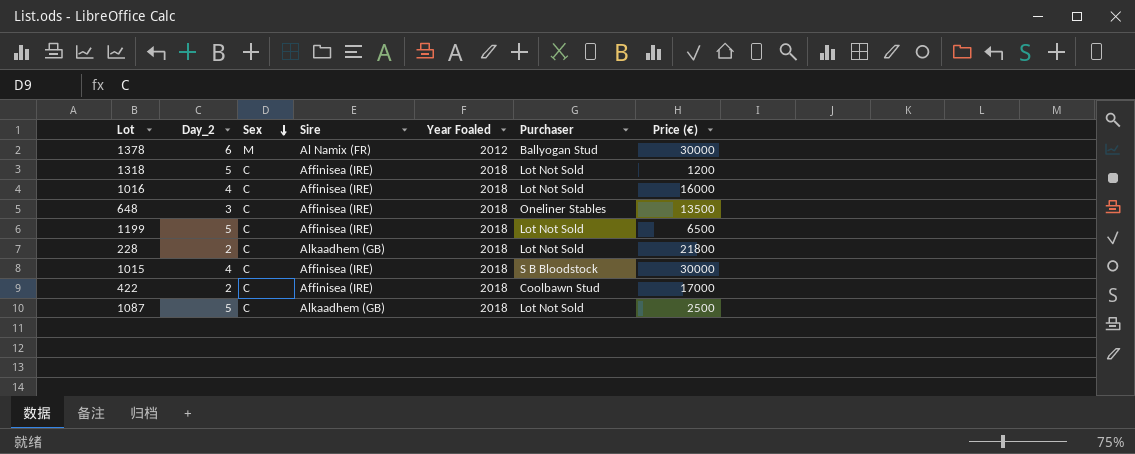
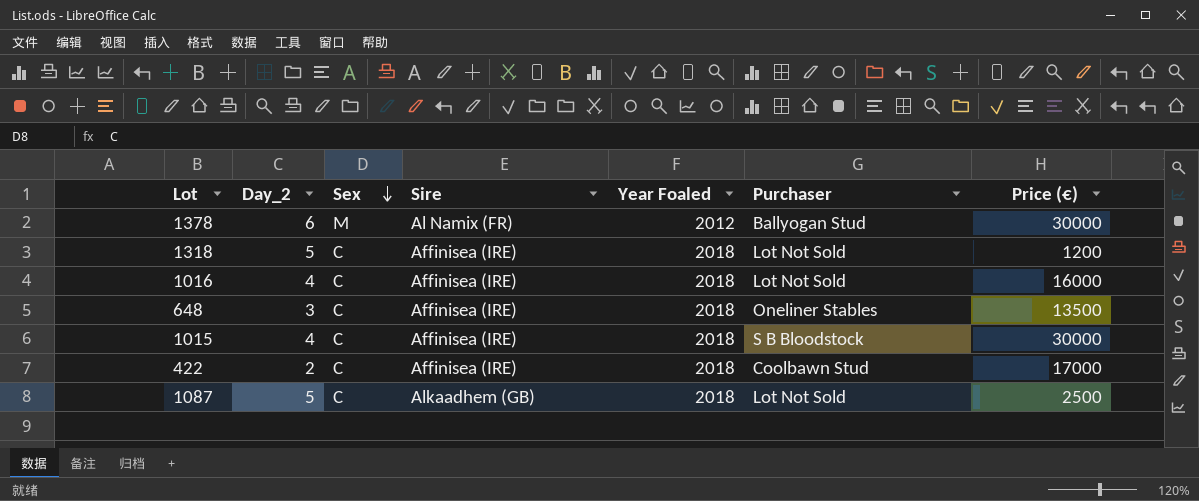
row 1199: 5 | C | Affinisea (IRE) | 2018 | Lot Not Sold | 6500 -> none
row 228: 2 | C | Alkaadhem (GB) | 2018 | Lot Not Sold | 21800 -> none

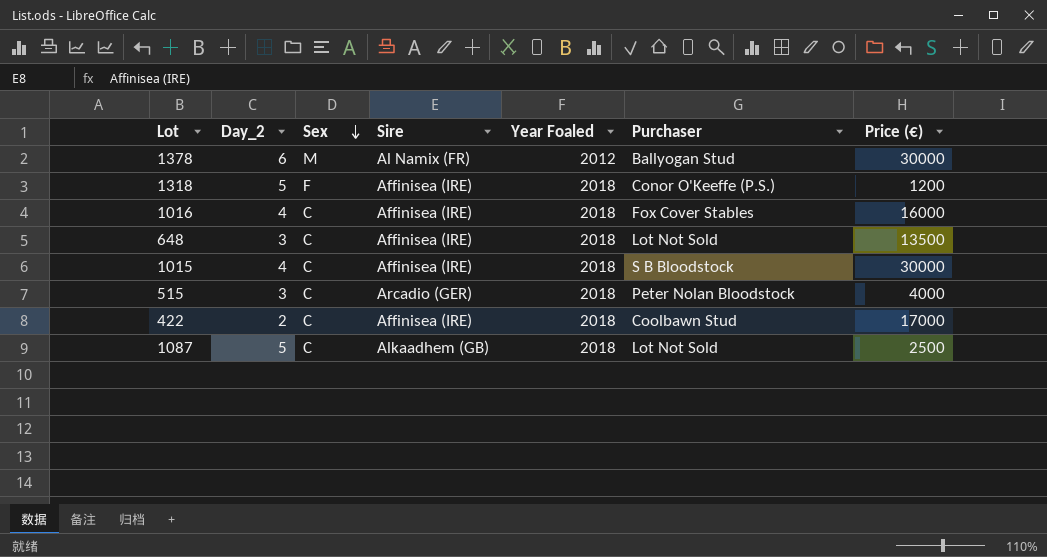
1318 | Sex: C -> F
1318 | Purchaser: Lot Not Sold -> Conor O'Keeffe (P.S.)
1016 | Purchaser: Lot Not Sold -> Fox Cover Stables
648 | Purchaser: Oneliner Stables -> Lot Not Sold
row 515: none -> 3 | C | Arcadio (GER) | 2018 | Peter Nolan Bloodstock | 4000

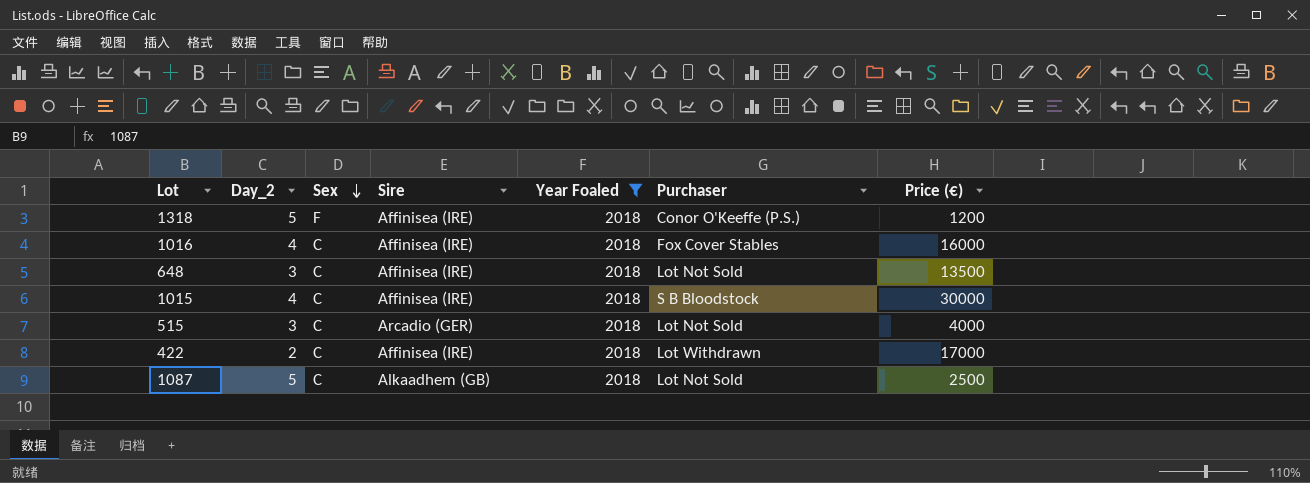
filter: none -> Year Foaled = 2018
515 | Purchaser: Peter Nolan Bloodstock -> Lot Not Sold
422 | Purchaser: Coolbawn Stud -> Lot Withdrawn

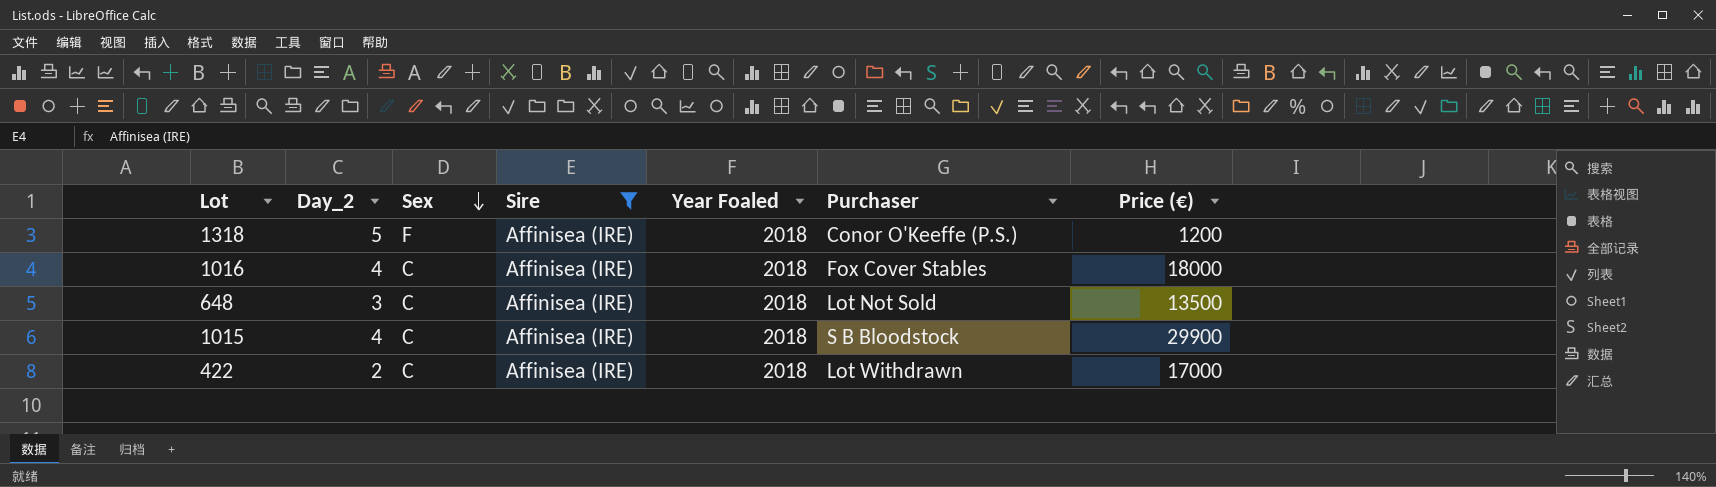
filter: Year Foaled = 2018 -> Sire = Affinisea (IRE)
1016 | Price (€): 16000 -> 18000
1015 | Price (€): 30000 -> 29900

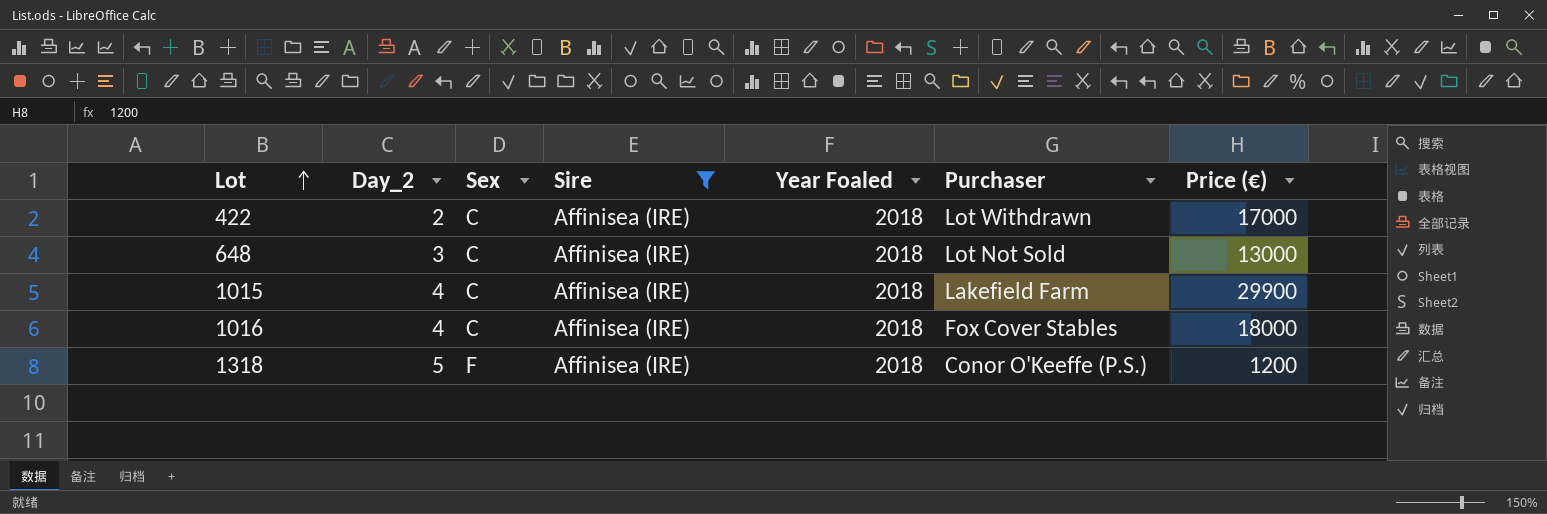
row order: Sex descending -> Lot ascending
648 | Price (€): 13500 -> 13000
1015 | Purchaser: S B Bloodstock -> Lakefield Farm

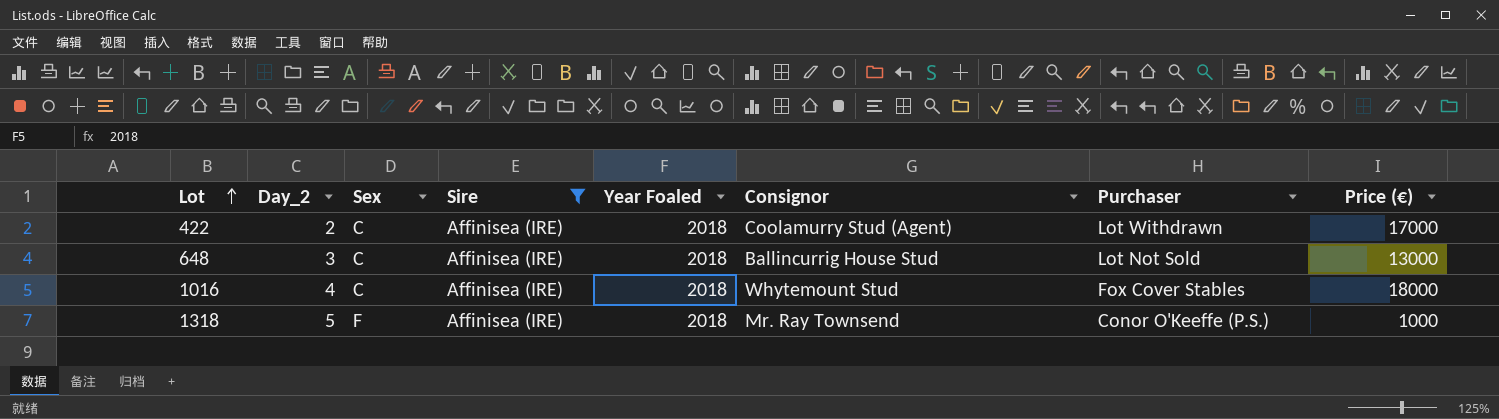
column Consignor | position: none -> 6
row 1015: 4 | C | Affinisea (IRE) | 2018 | Lakefield Farm | 29900 -> none
1318 | Price (€): 1200 -> 1000

